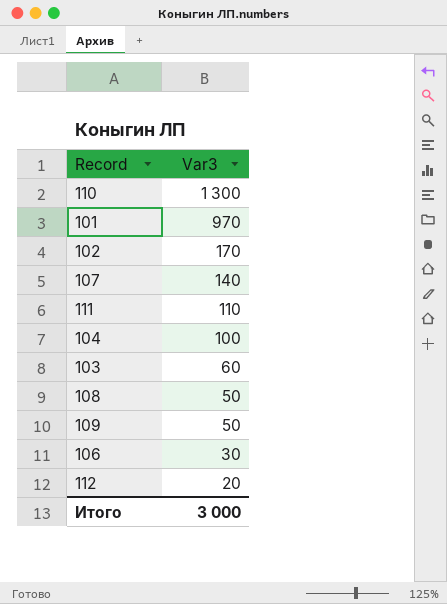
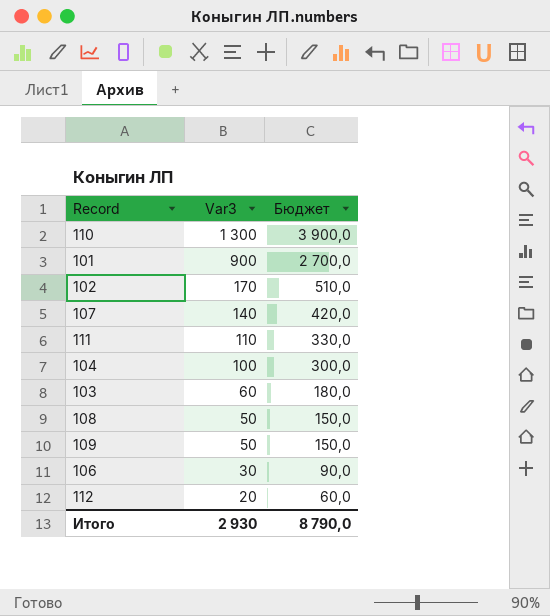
column Бюджет | formula: none -> [Var3] * 3
101 | Var3: 970 -> 900
Итого | Var3: 3 000 -> 2 930

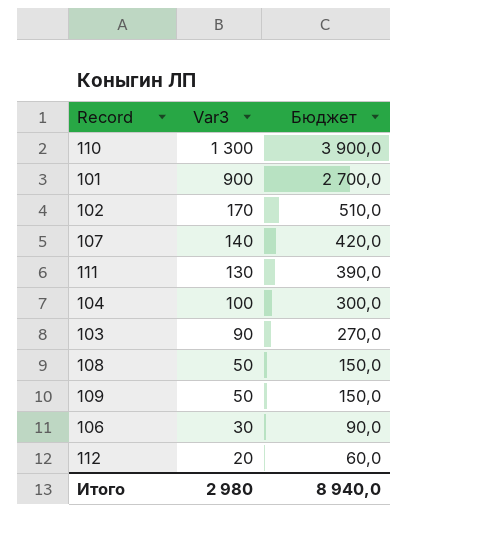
111 | Var3: 110 -> 130
111 | Бюджет: 330,0 -> 390,0
103 | Var3: 60 -> 90
103 | Бюджет: 180,0 -> 270,0
Итого | Var3: 2 930 -> 2 980
Итого | Бюджет: 8 790,0 -> 8 940,0

